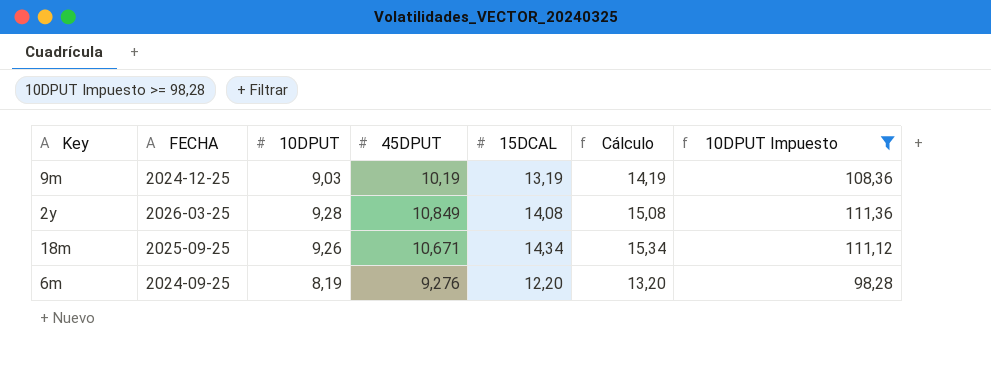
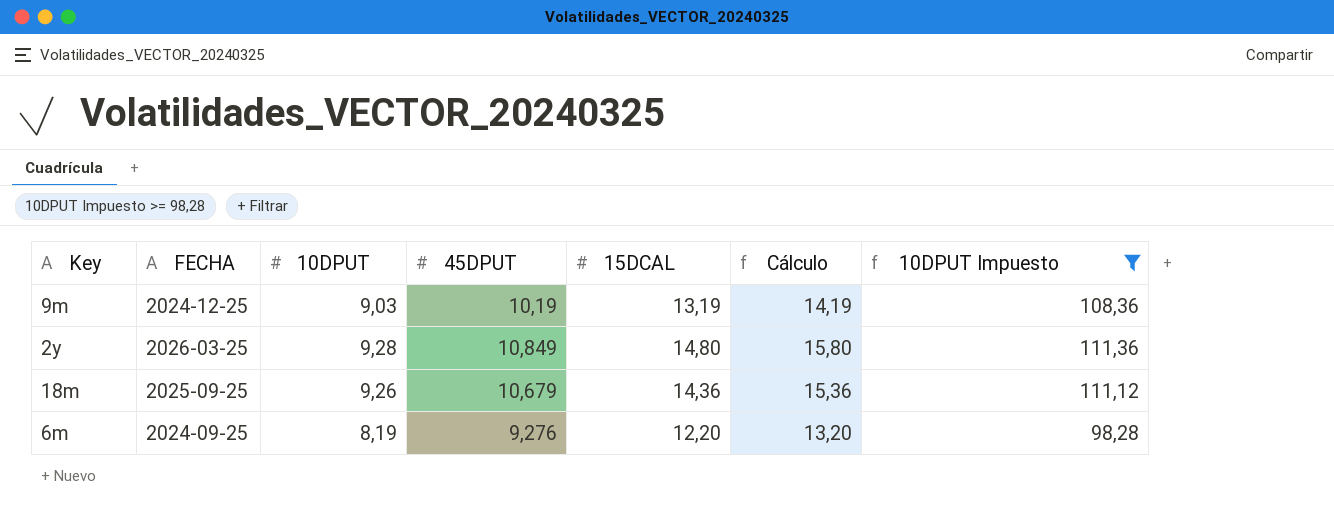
2y | 15DCAL: 14,08 -> 14,80
2y | Cálculo: 15,08 -> 15,80
18m | 45DPUT: 10,671 -> 10,679
18m | 15DCAL: 14,34 -> 14,36
18m | Cálculo: 15,34 -> 15,36

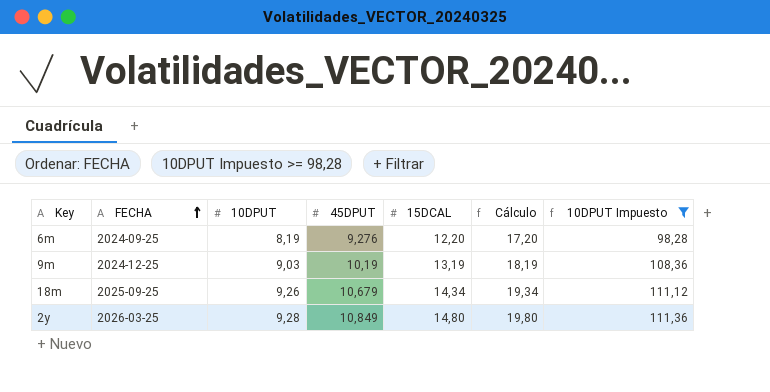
row order: none -> FECHA ascending
column Cálculo | formula: [15DCAL] + 1 -> [15DCAL] + 5
18m | 15DCAL: 14,36 -> 14,34

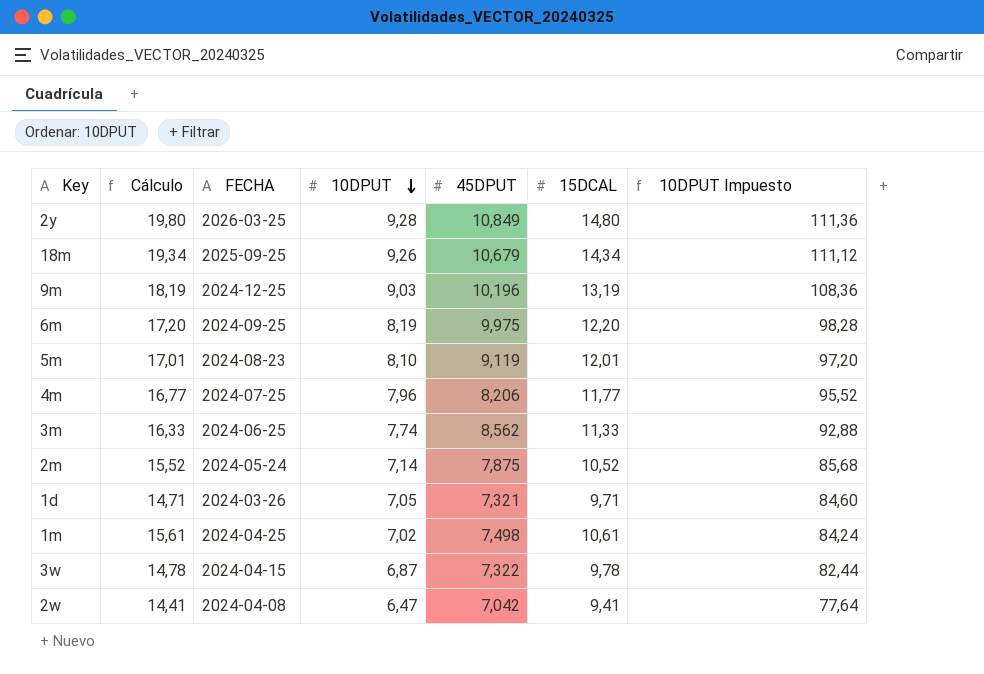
filter: 10DPUT Impuesto >= 98,28 -> none
row order: FECHA ascending -> 10DPUT descending
column Cálculo | position: 6 -> 2
9m | 45DPUT: 10,19 -> 10,196
6m | 45DPUT: 9,276 -> 9,975

